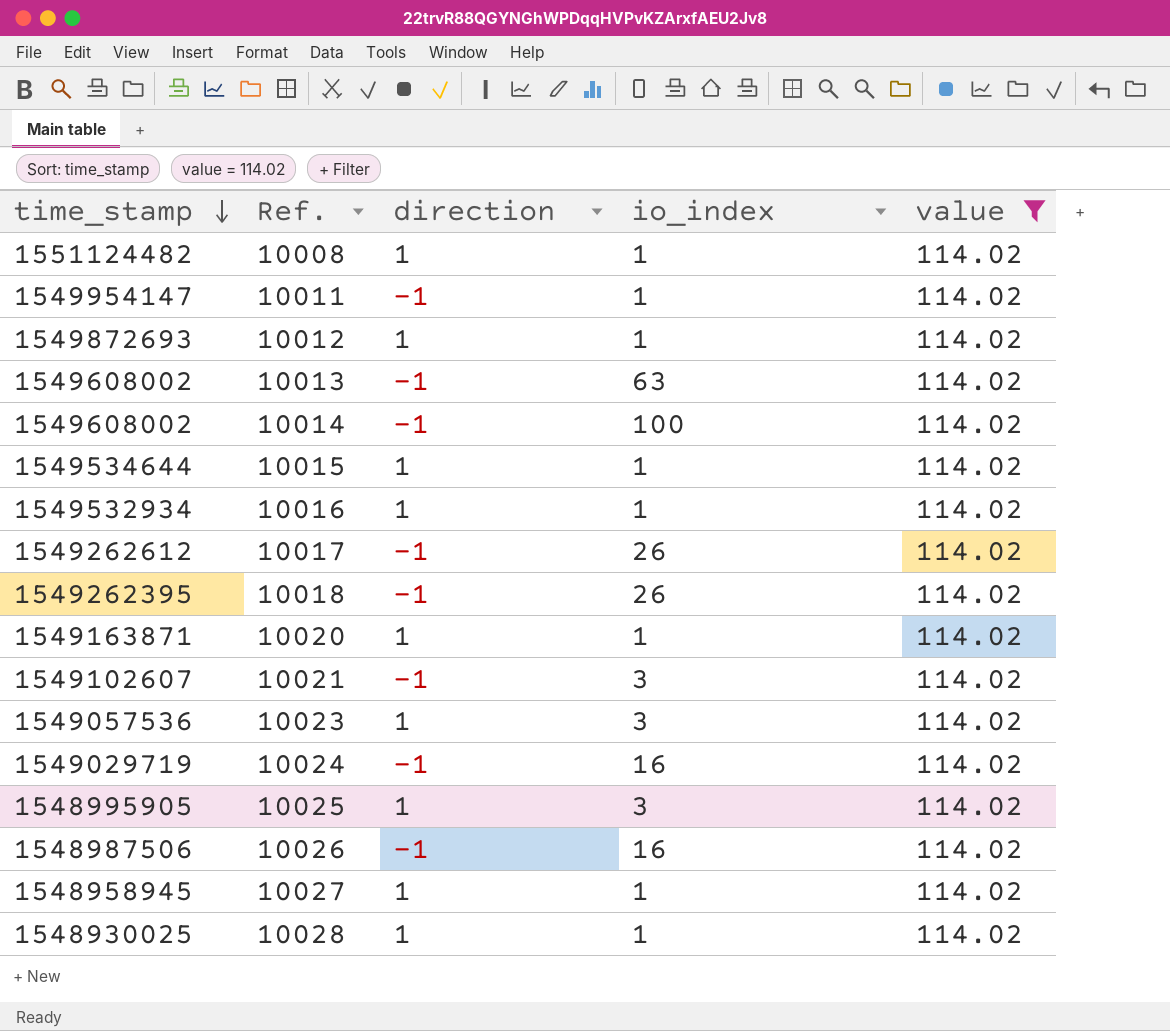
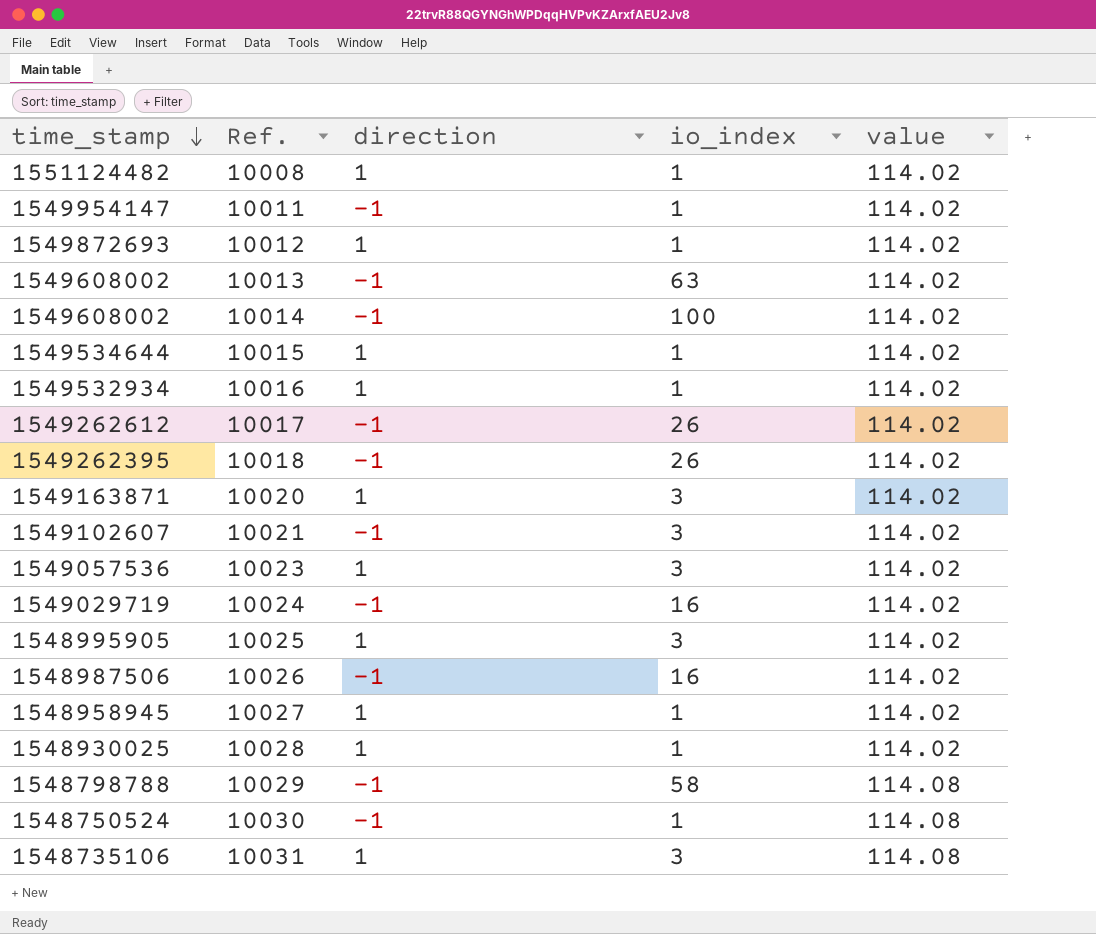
filter: value = 114.02 -> none
10020 | io_index: 1 -> 3

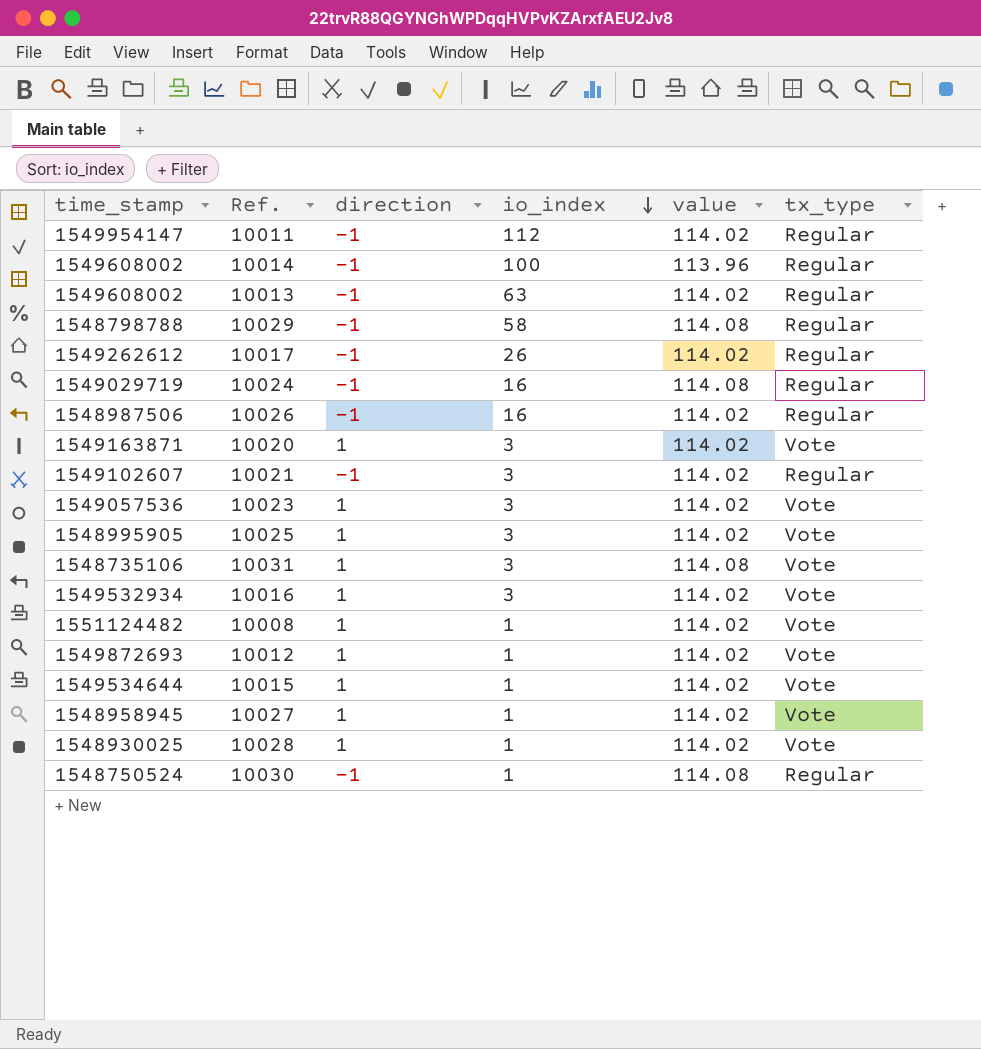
row order: time_stamp descending -> io_index descending
column tx_type | position: none -> 6
row 10018: 1549262395 | -1 | 26 | 114.02 -> none
10011 | io_index: 1 -> 112
10014 | value: 114.02 -> 113.96
10024 | value: 114.02 -> 114.08
10016 | io_index: 1 -> 3

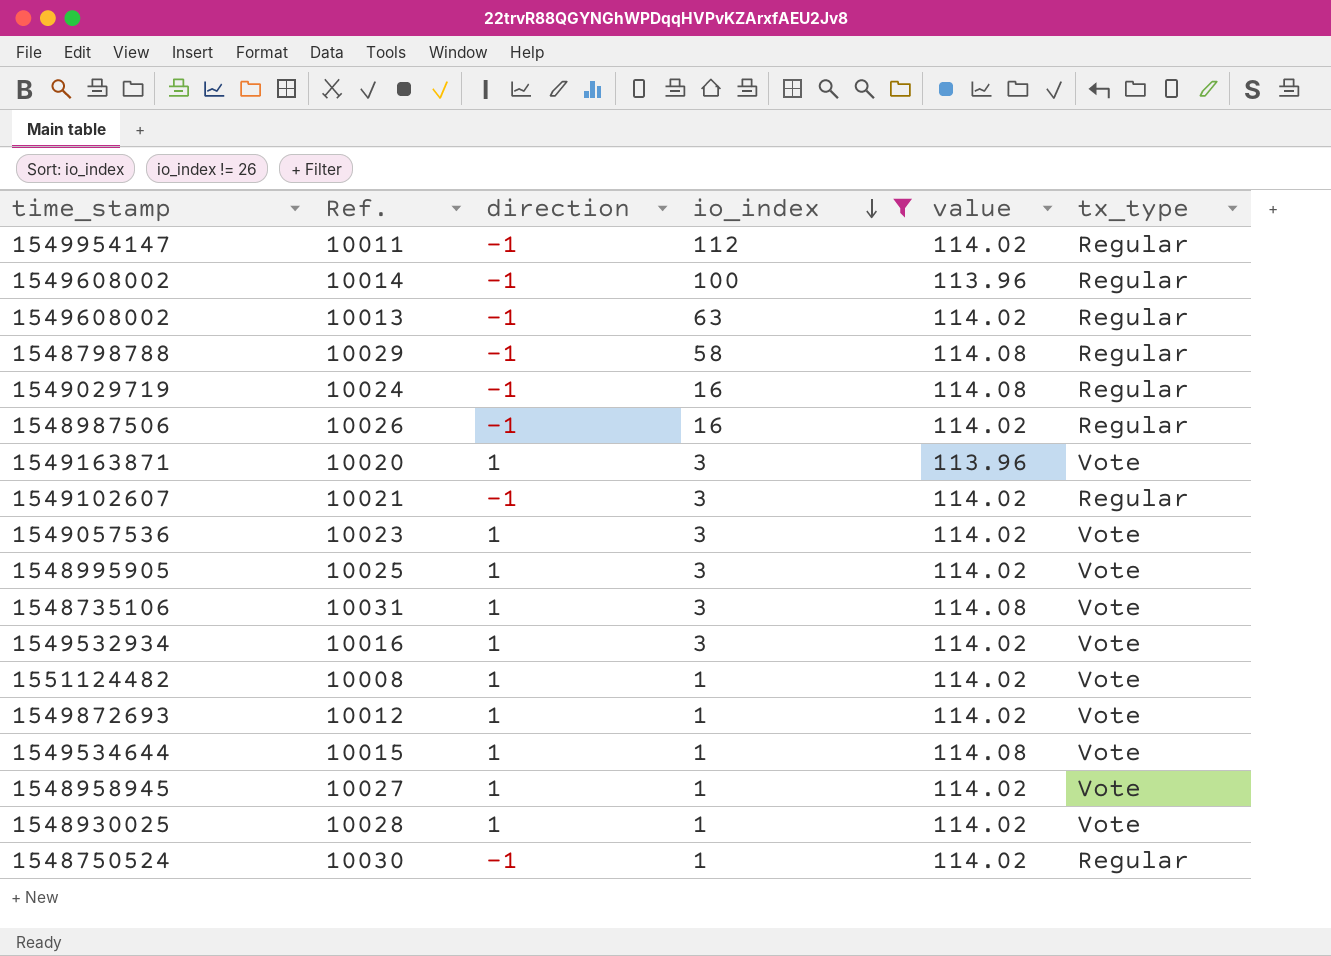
filter: none -> io_index != 26
10020 | value: 114.02 -> 113.96
10015 | value: 114.02 -> 114.08
10030 | value: 114.08 -> 114.02

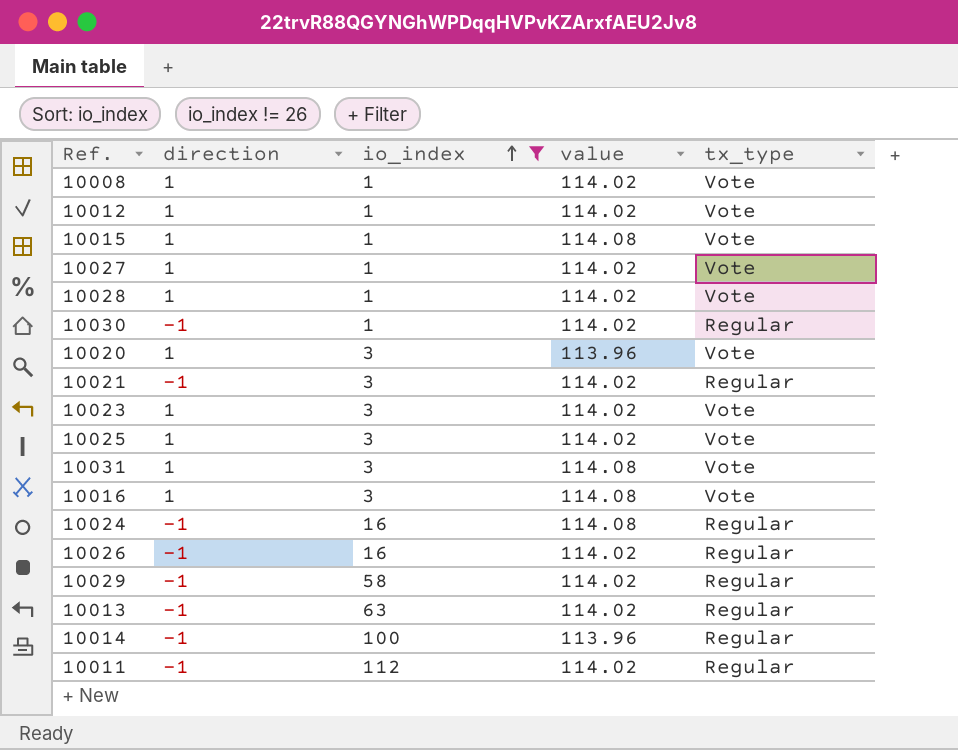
row order: io_index descending -> io_index ascending
column time_stamp | position: 1 -> none
10016 | value: 114.02 -> 114.08
10029 | value: 114.08 -> 114.02

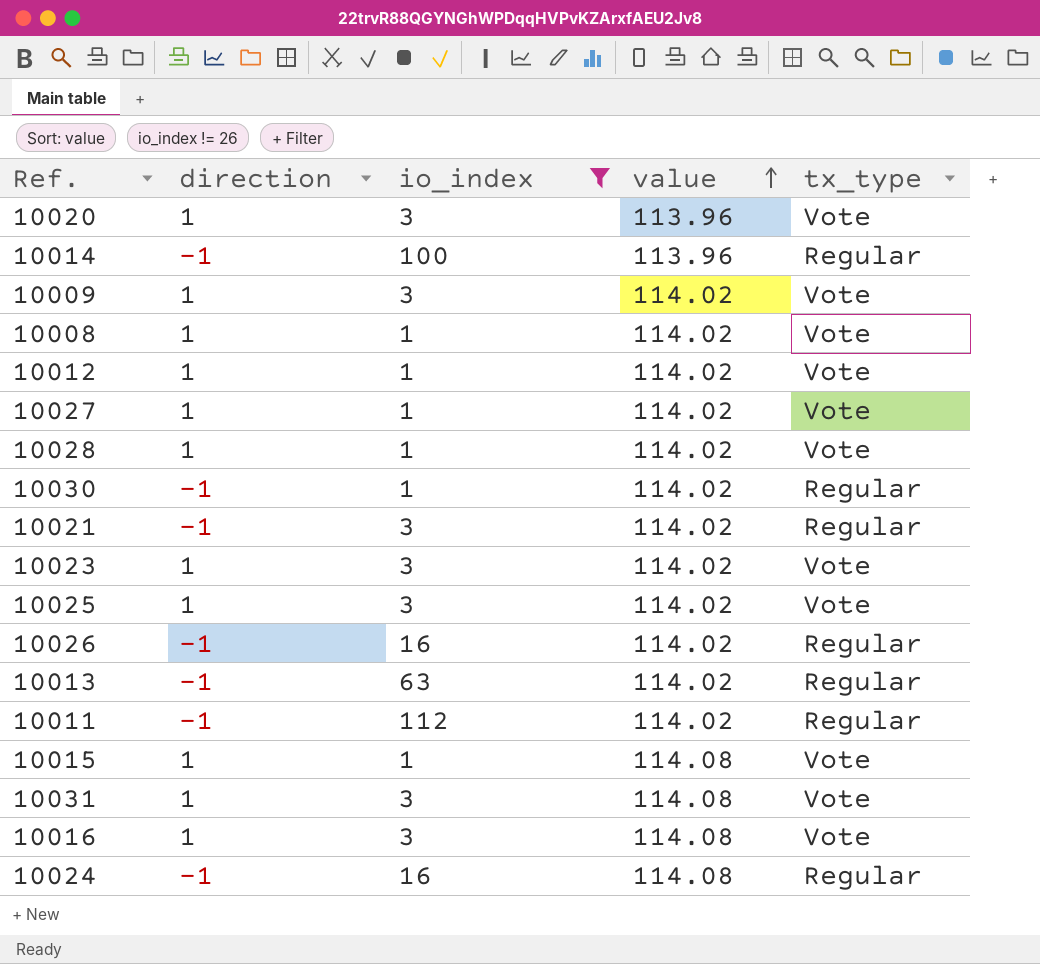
row order: io_index ascending -> value ascending
row 10029: -1 | 58 | 114.02 | Regular -> none
row 10009: none -> 1 | 3 | 114.02 | Vote

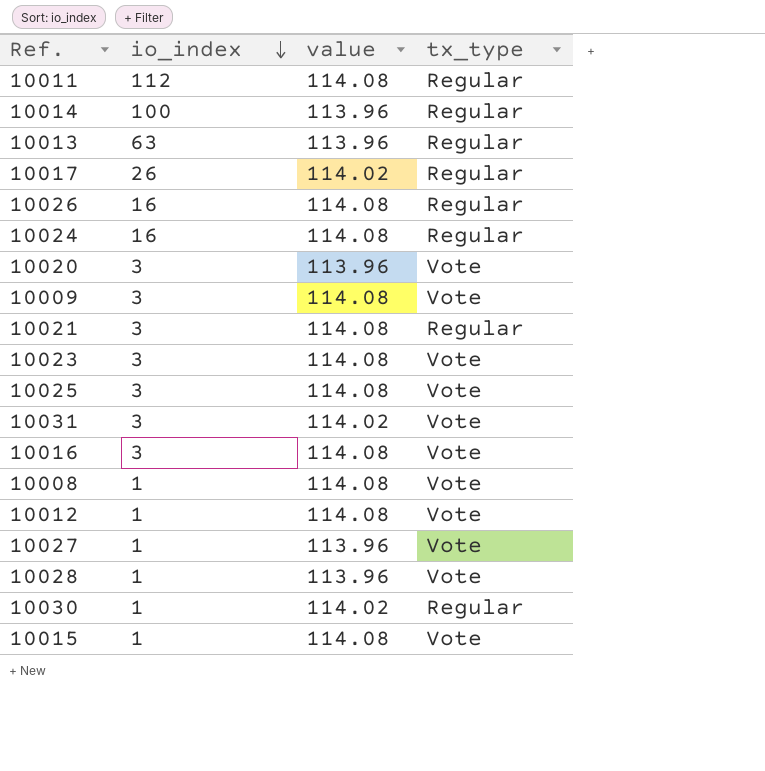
filter: io_index != 26 -> none
row order: value ascending -> io_index descending
column direction | position: 2 -> none
10011 | value: 114.02 -> 114.08
10013 | value: 114.02 -> 113.96
10026 | value: 114.02 -> 114.08
10009 | value: 114.02 -> 114.08
10021 | value: 114.02 -> 114.08
10023 | value: 114.02 -> 114.08
10025 | value: 114.02 -> 114.08
10031 | value: 114.08 -> 114.02
10008 | value: 114.02 -> 114.08
10012 | value: 114.02 -> 114.08
10027 | value: 114.02 -> 113.96
10028 | value: 114.02 -> 113.96

